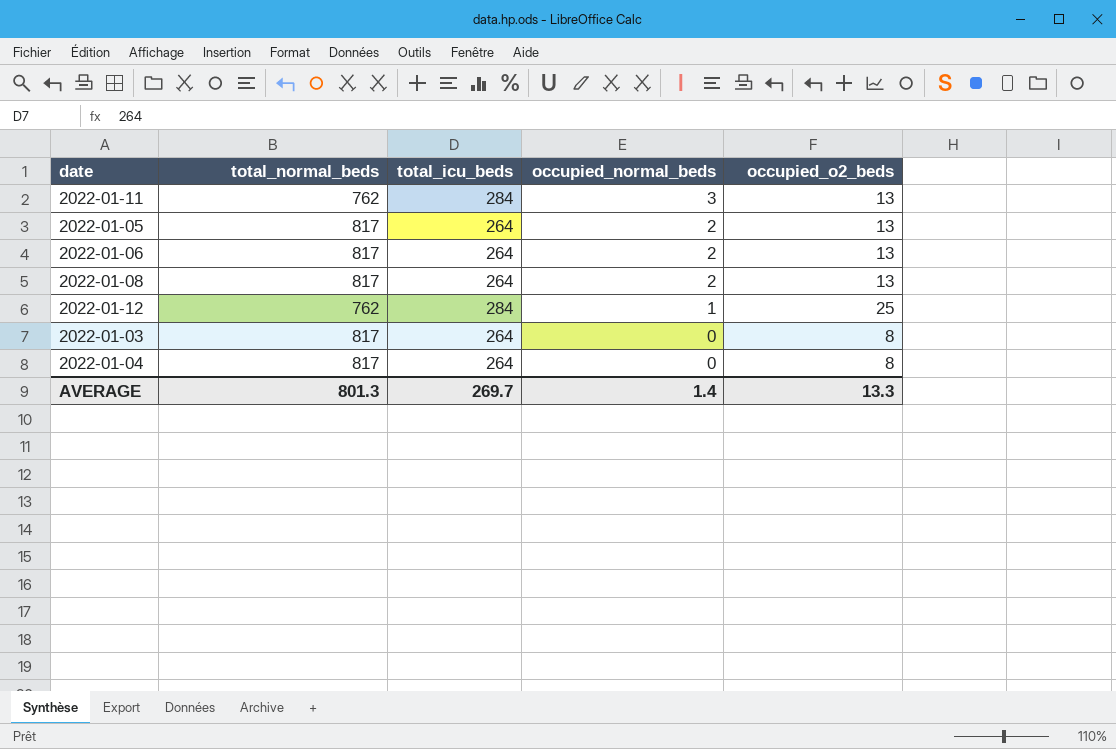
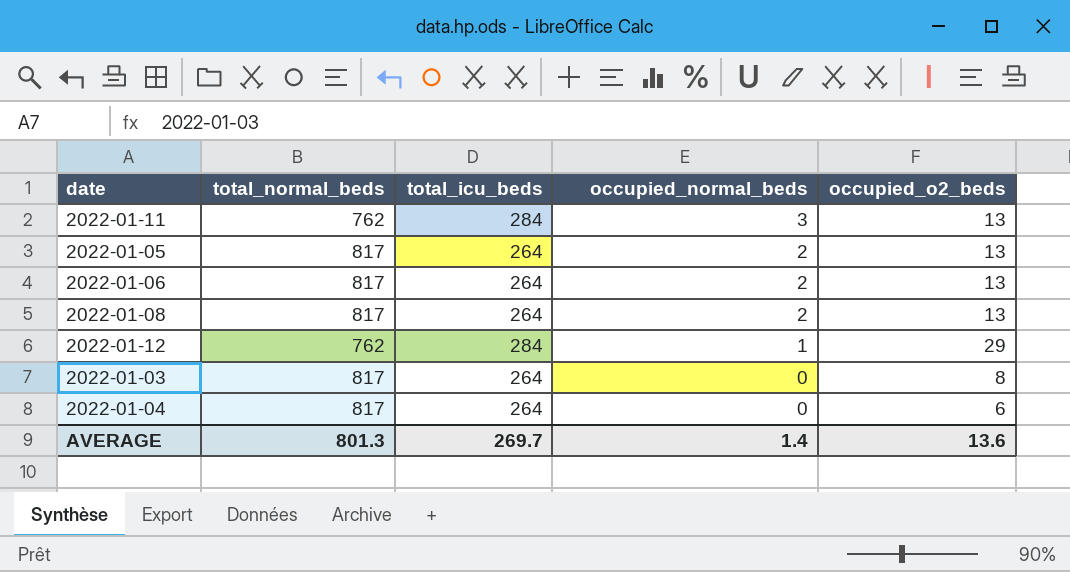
2022-01-12 | occupied_o2_beds: 25 -> 29
2022-01-04 | occupied_o2_beds: 8 -> 6
AVERAGE | occupied_o2_beds: 13.3 -> 13.6

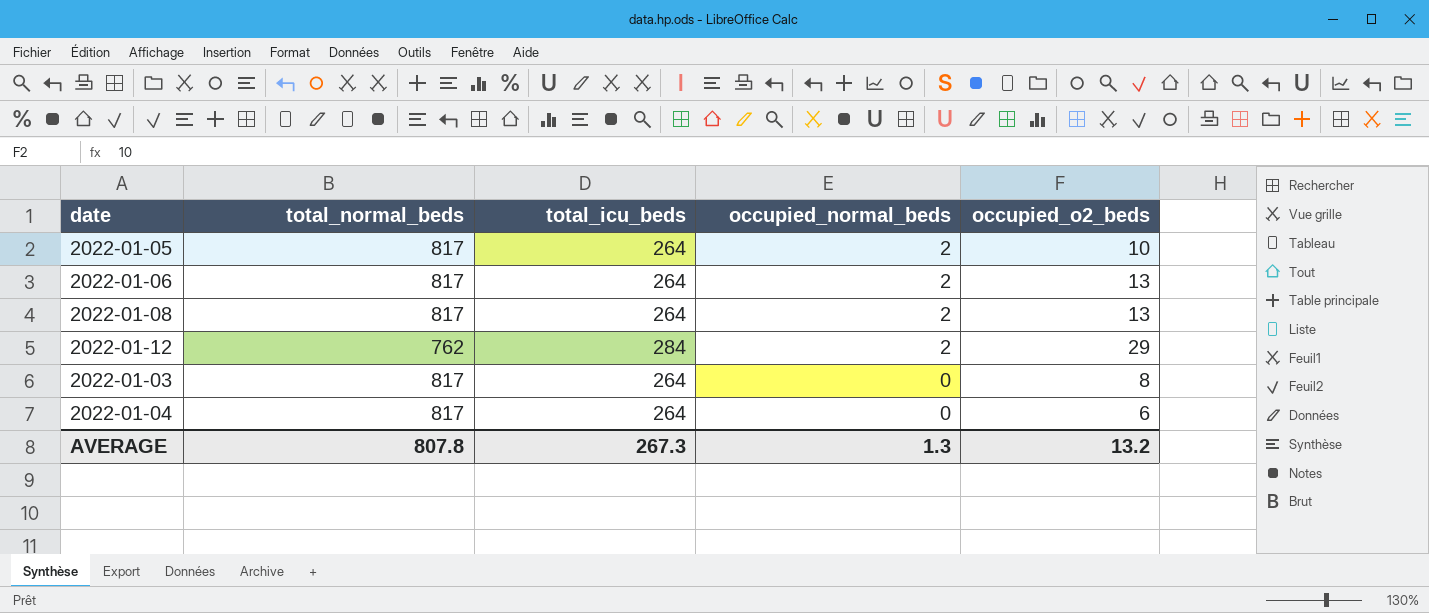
row 2022-01-11: 762 | 284 | 3 | 13 -> none
2022-01-05 | occupied_o2_beds: 13 -> 10
2022-01-12 | occupied_normal_beds: 1 -> 2
AVERAGE | total_normal_beds: 801.3 -> 807.8
AVERAGE | total_icu_beds: 269.7 -> 267.3
AVERAGE | occupied_normal_beds: 1.4 -> 1.3
AVERAGE | occupied_o2_beds: 13.6 -> 13.2

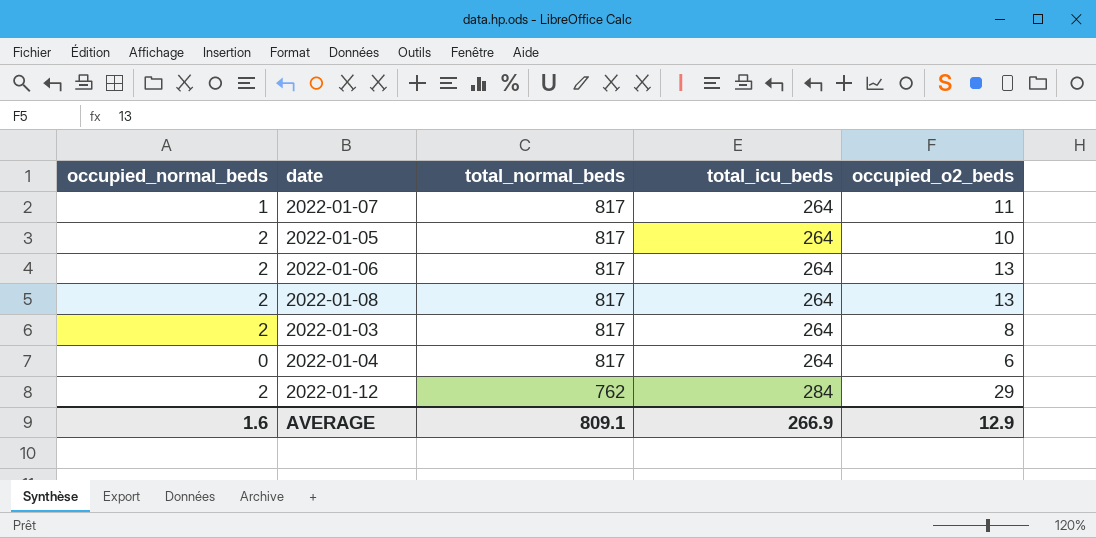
row order: occupied_normal_beds descending -> total_normal_beds descending
column occupied_normal_beds | position: 4 -> 1
row 2022-01-07: none -> 1 | 817 | 264 | 11
2022-01-03 | occupied_normal_beds: 0 -> 2
AVERAGE | occupied_normal_beds: 1.3 -> 1.6
AVERAGE | total_normal_beds: 807.8 -> 809.1
AVERAGE | total_icu_beds: 267.3 -> 266.9
AVERAGE | occupied_o2_beds: 13.2 -> 12.9

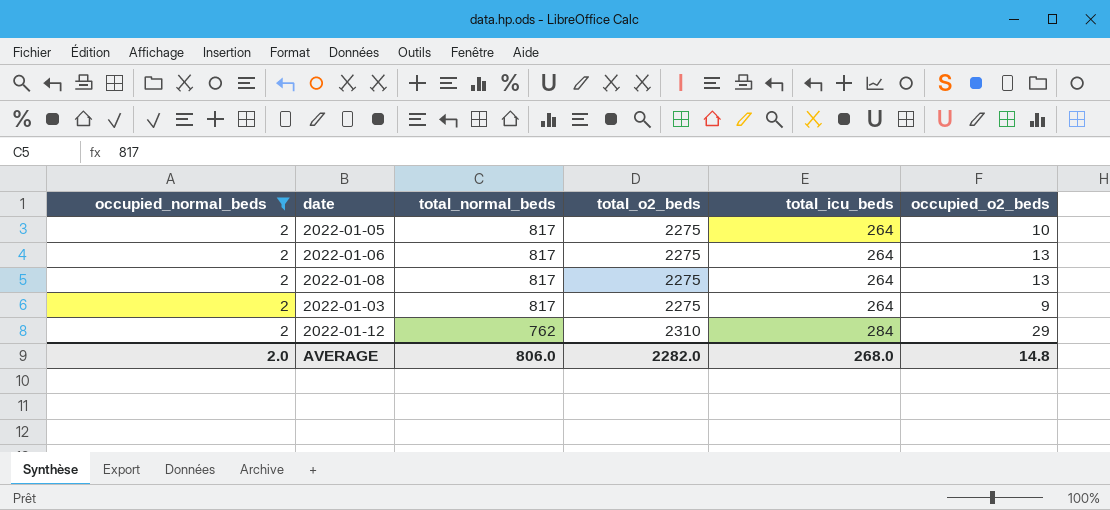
filter: none -> occupied_normal_beds = 2
column total_o2_beds | position: none -> 4
2022-01-03 | occupied_o2_beds: 8 -> 9
AVERAGE | occupied_normal_beds: 1.6 -> 2.0
AVERAGE | total_normal_beds: 809.1 -> 806.0
AVERAGE | total_icu_beds: 266.9 -> 268.0
AVERAGE | occupied_o2_beds: 12.9 -> 14.8

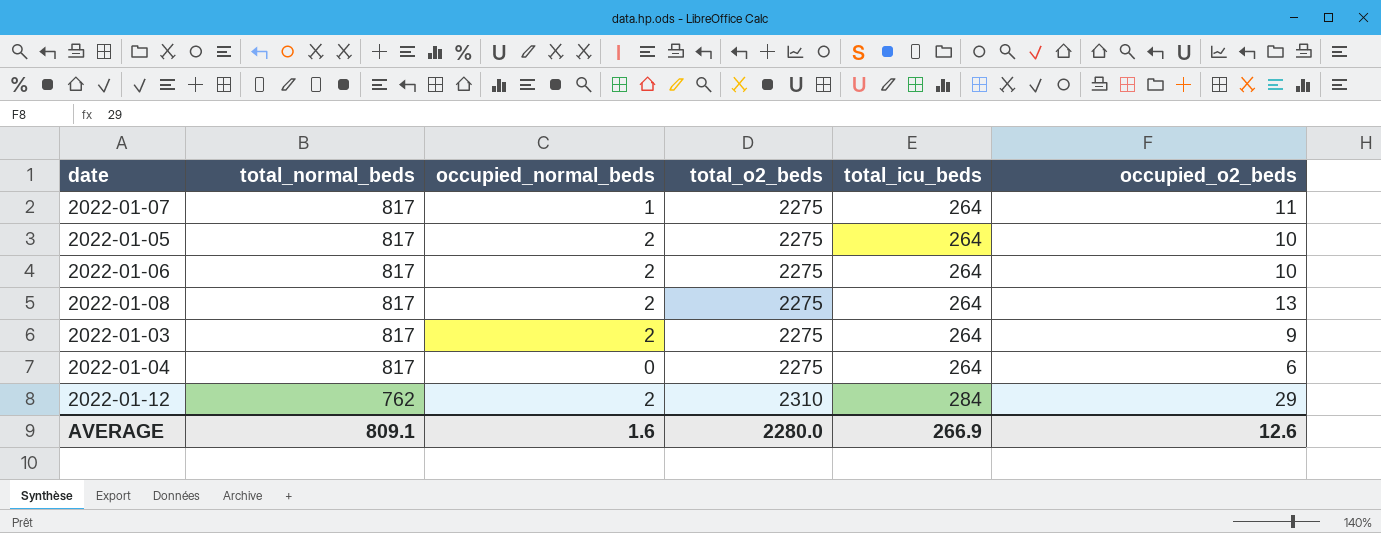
filter: occupied_normal_beds = 2 -> none
column occupied_normal_beds | position: 1 -> 3
2022-01-06 | occupied_o2_beds: 13 -> 10
AVERAGE | total_normal_beds: 806.0 -> 809.1
AVERAGE | occupied_normal_beds: 2.0 -> 1.6
AVERAGE | total_o2_beds: 2282.0 -> 2280.0
AVERAGE | total_icu_beds: 268.0 -> 266.9
AVERAGE | occupied_o2_beds: 14.8 -> 12.6

